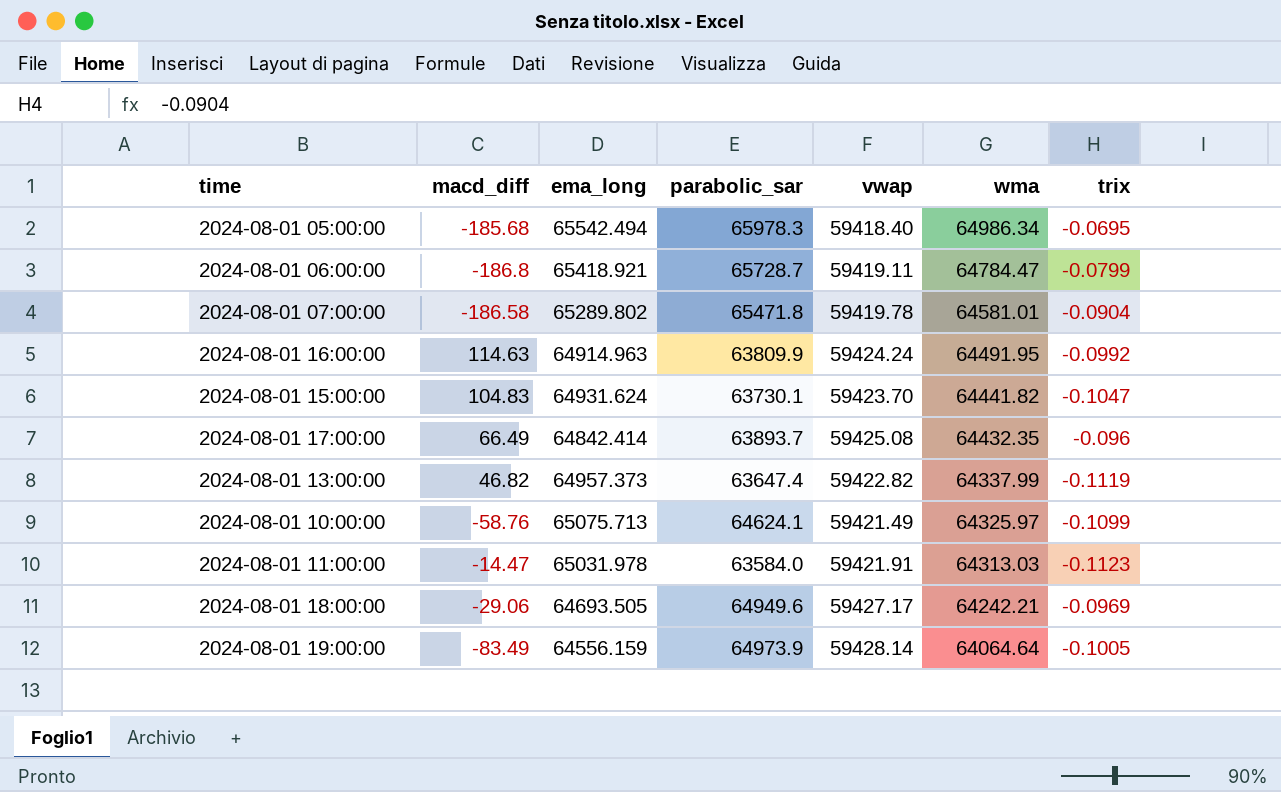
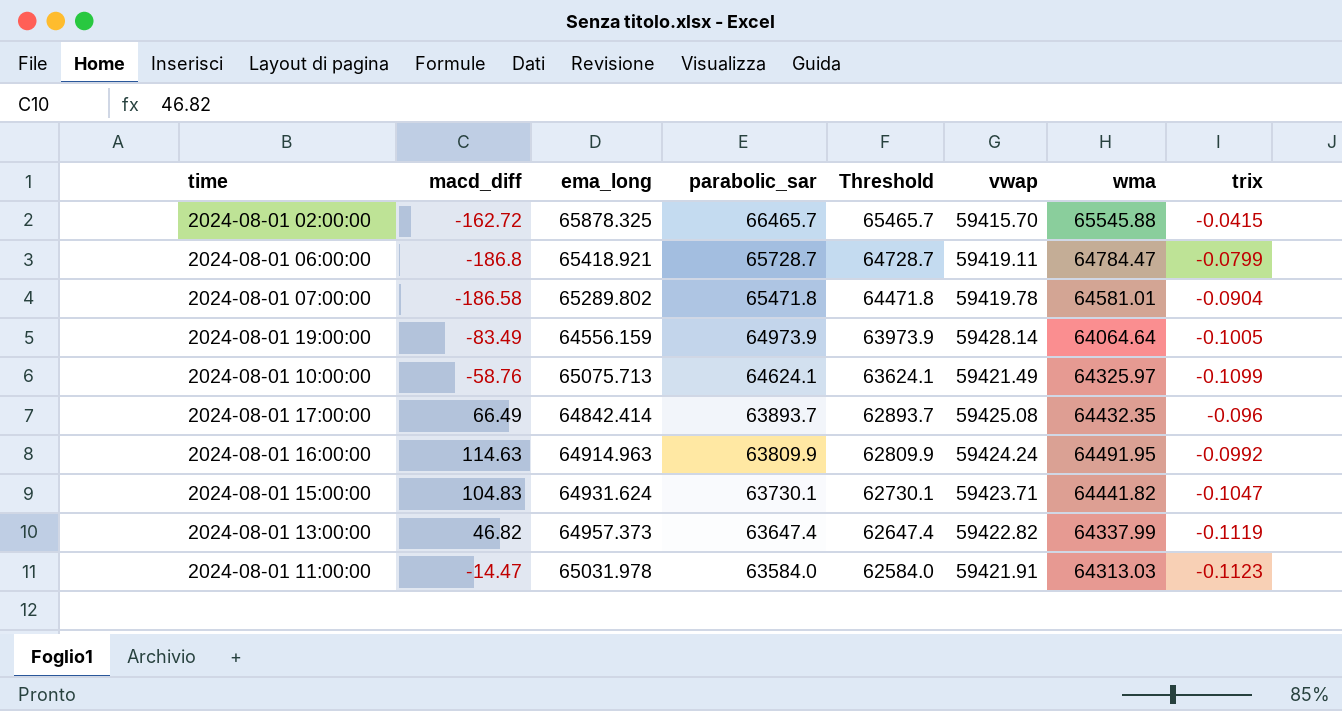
row order: wma descending -> parabolic_sar descending
column Threshold | formula: none -> [parabolic_sar] - 1000
row 2024-08-01 05:00:00: -185.68 | 65542.494 | 65978.3 | 59418.40 | 64986.34 | -0.0695 -> none
row 2024-08-01 18:00:00: -29.06 | 64693.505 | 64949.6 | 59427.17 | 64242.21 | -0.0969 -> none
row 2024-08-01 02:00:00: none -> -162.72 | 65878.325 | 66465.7 | 65465.7 | 59415.70 | 65545.88 | -0.0415
2024-08-01 15:00:00 | vwap: 59423.70 -> 59423.71

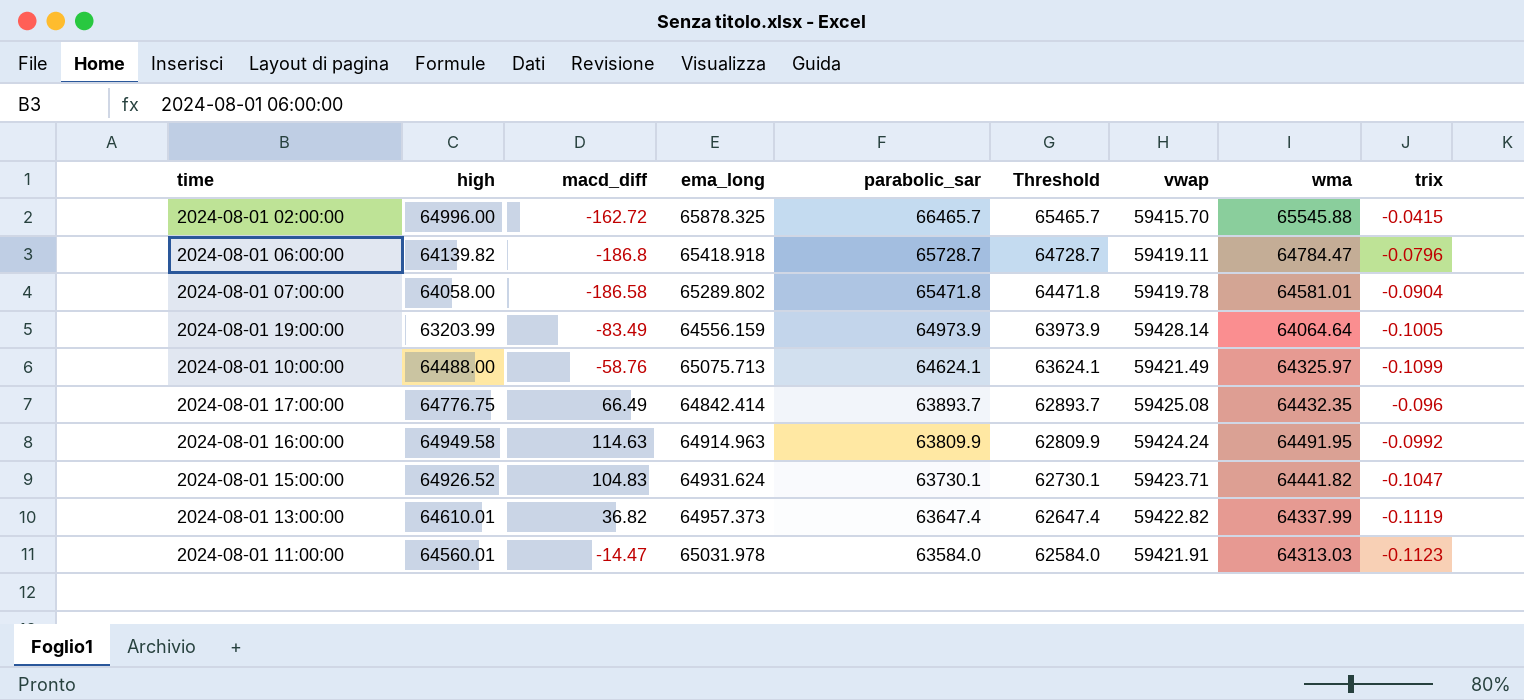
column high | position: none -> 2
2024-08-01 06:00:00 | ema_long: 65418.921 -> 65418.918
2024-08-01 06:00:00 | trix: -0.0799 -> -0.0796
2024-08-01 13:00:00 | macd_diff: 46.82 -> 36.82

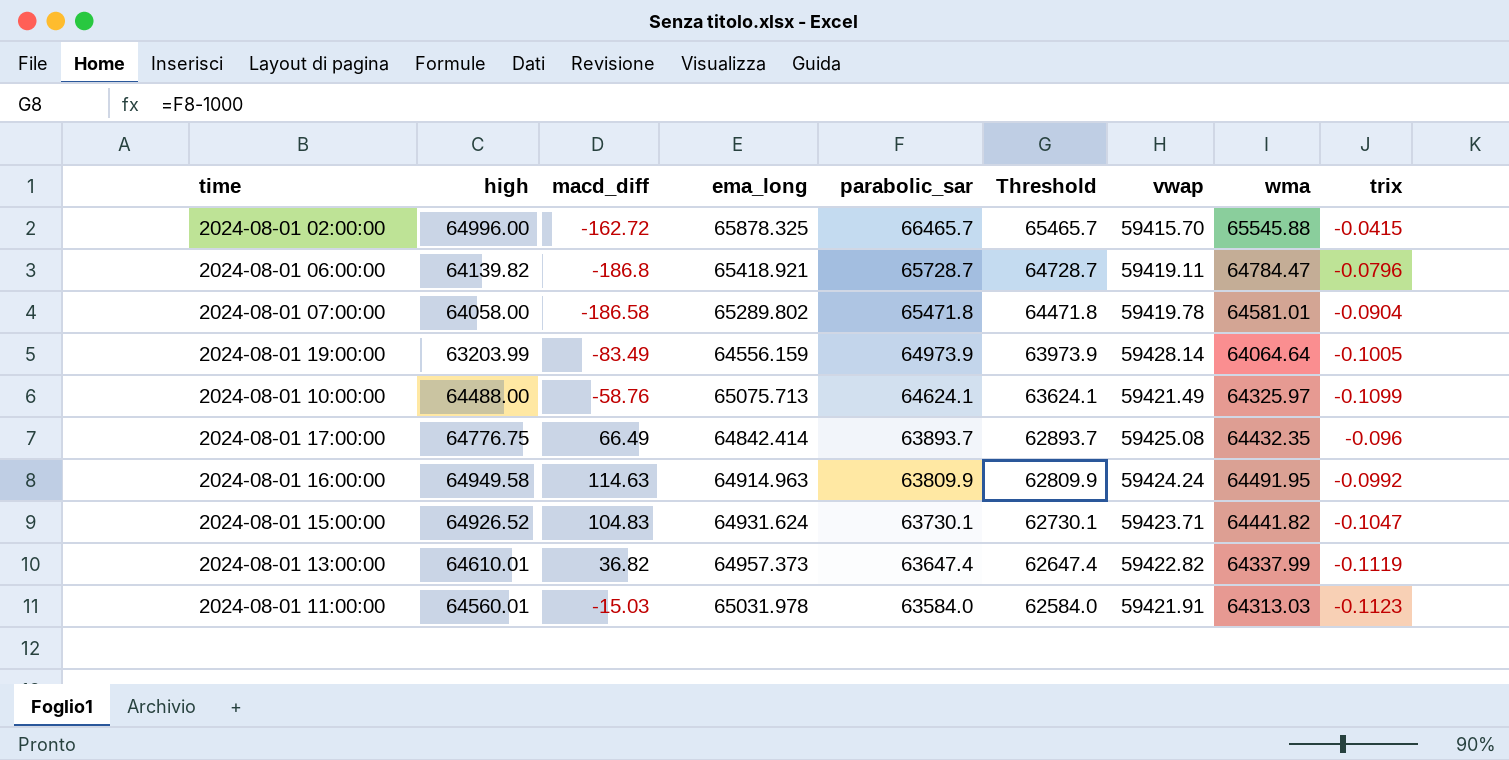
2024-08-01 06:00:00 | ema_long: 65418.918 -> 65418.921
2024-08-01 11:00:00 | macd_diff: -14.47 -> -15.03

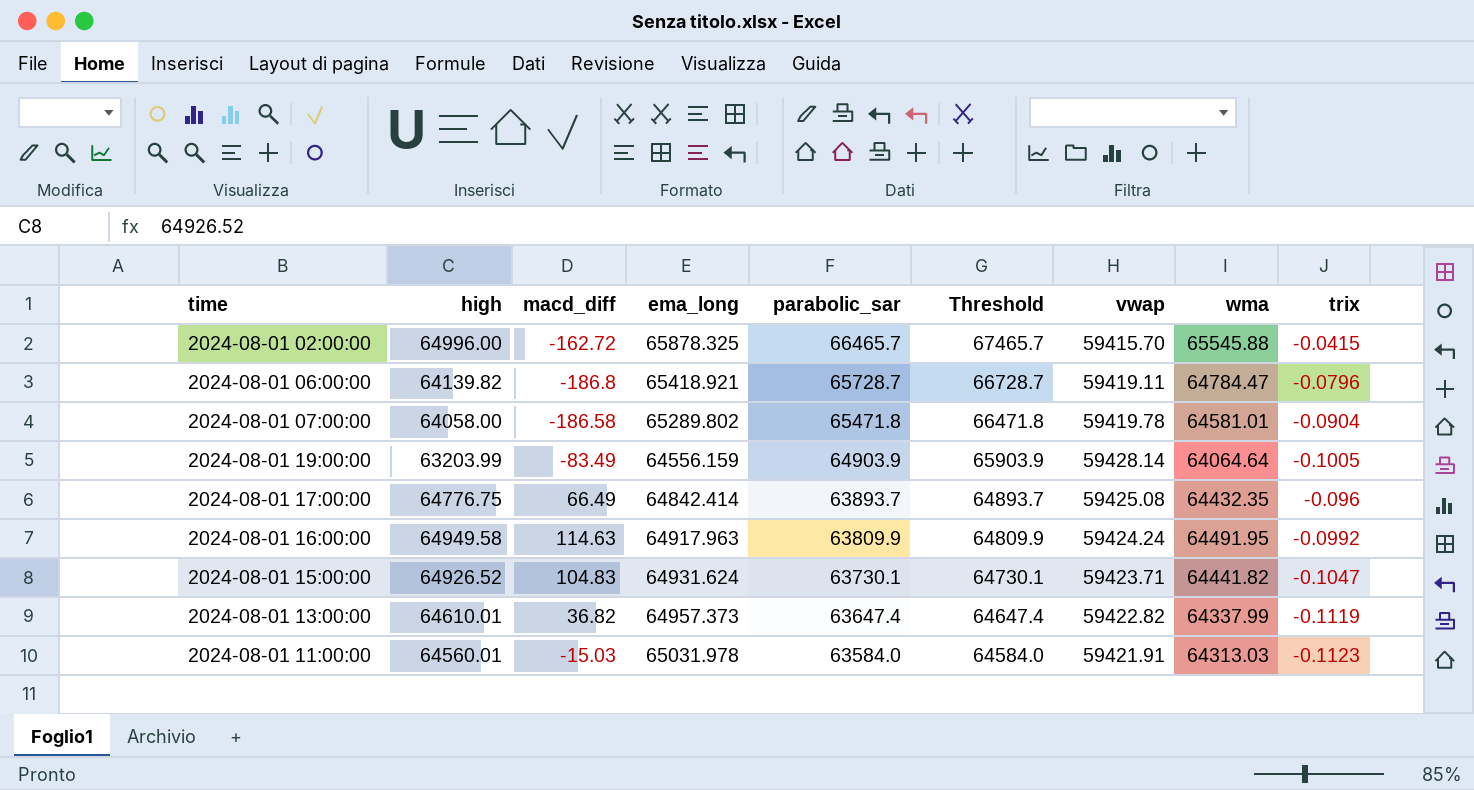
column Threshold | formula: [parabolic_sar] - 1000 -> [parabolic_sar] + 1000
row 2024-08-01 10:00:00: 64488.00 | -58.76 | 65075.713 | 64624.1 | 63624.1 | 59421.49 | 64325.97 | -0.1099 -> none
2024-08-01 19:00:00 | parabolic_sar: 64973.9 -> 64903.9
2024-08-01 16:00:00 | ema_long: 64914.963 -> 64917.963

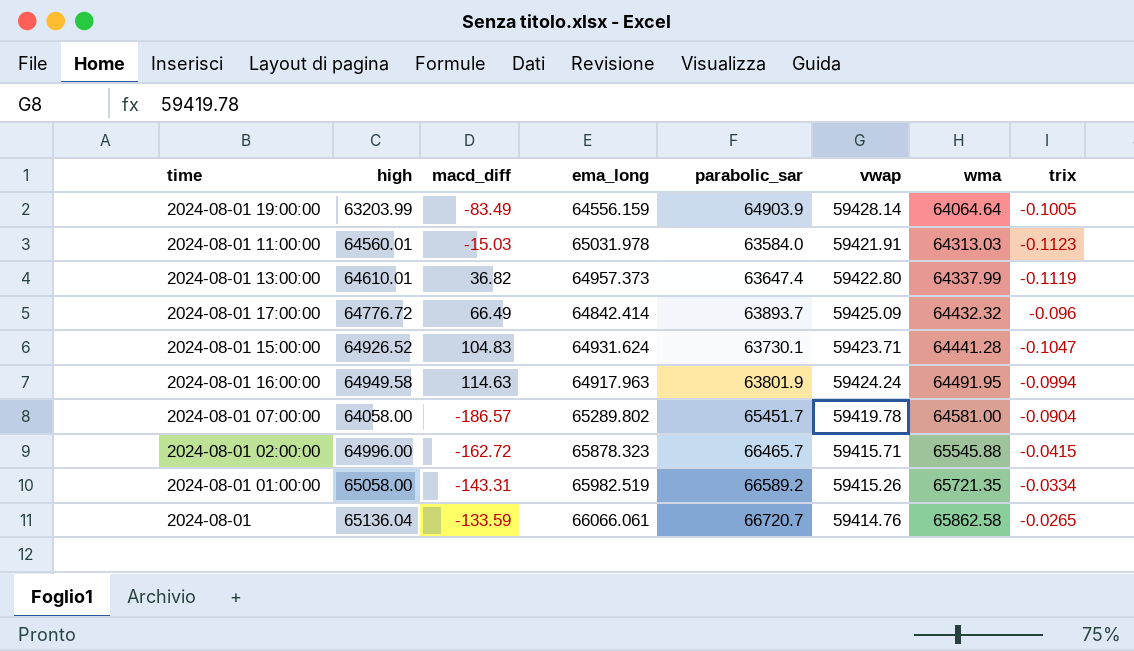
row order: parabolic_sar descending -> wma ascending
column Threshold | formula: [parabolic_sar] + 1000 -> none
row 2024-08-01 06:00:00: 64139.82 | -186.8 | 65418.921 | 65728.7 | 66728.7 | 59419.11 | 64784.47 | -0.0796 -> none
2024-08-01 13:00:00 | vwap: 59422.82 -> 59422.80
2024-08-01 17:00:00 | high: 64776.75 -> 64776.72
2024-08-01 17:00:00 | vwap: 59425.08 -> 59425.09
2024-08-01 17:00:00 | wma: 64432.35 -> 64432.32
2024-08-01 15:00:00 | wma: 64441.82 -> 64441.28
2024-08-01 16:00:00 | parabolic_sar: 63809.9 -> 63801.9
2024-08-01 16:00:00 | trix: -0.0992 -> -0.0994
2024-08-01 07:00:00 | macd_diff: -186.58 -> -186.57
2024-08-01 07:00:00 | parabolic_sar: 65471.8 -> 65451.7
2024-08-01 07:00:00 | wma: 64581.01 -> 64581.00
2024-08-01 02:00:00 | ema_long: 65878.325 -> 65878.323
2024-08-01 02:00:00 | vwap: 59415.70 -> 59415.71
row 2024-08-01 01:00:00: none -> 65058.00 | -143.31 | 65982.519 | 66589.2 | 59415.26 | 65721.35 | -0.0334
row 2024-08-01: none -> 65136.04 | -133.59 | 66066.061 | 66720.7 | 59414.76 | 65862.58 | -0.0265

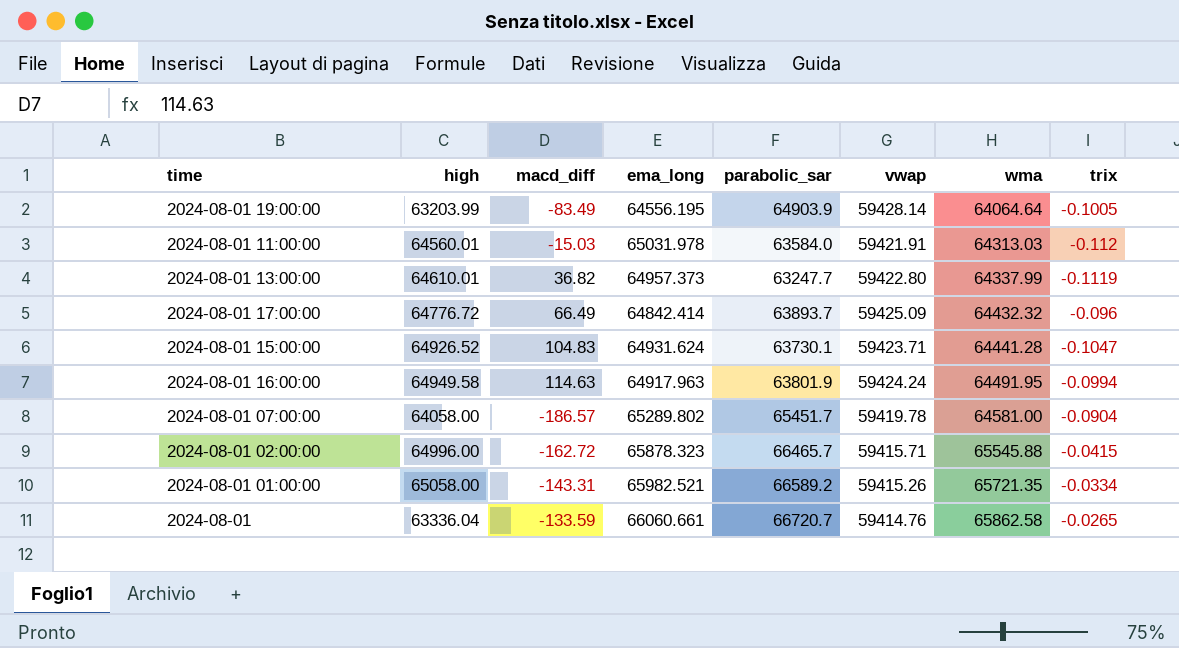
2024-08-01 19:00:00 | ema_long: 64556.159 -> 64556.195
2024-08-01 11:00:00 | trix: -0.1123 -> -0.112
2024-08-01 13:00:00 | parabolic_sar: 63647.4 -> 63247.7
2024-08-01 01:00:00 | ema_long: 65982.519 -> 65982.521
2024-08-01 | high: 65136.04 -> 63336.04
2024-08-01 | ema_long: 66066.061 -> 66060.661

